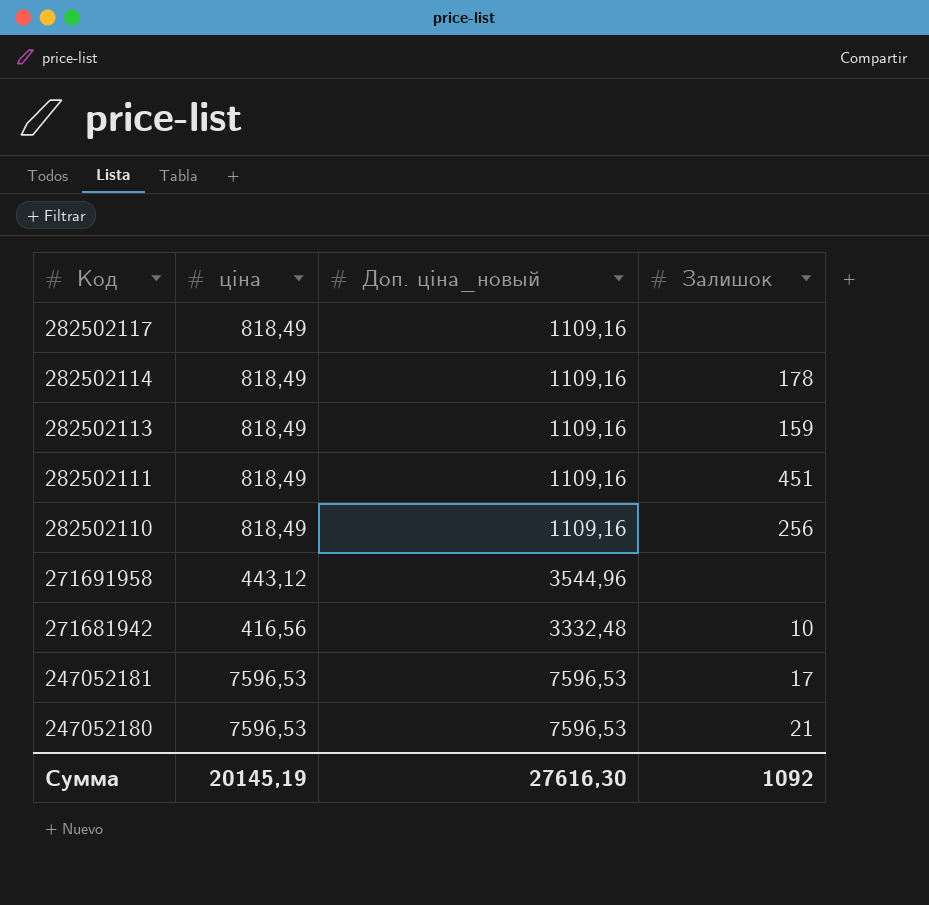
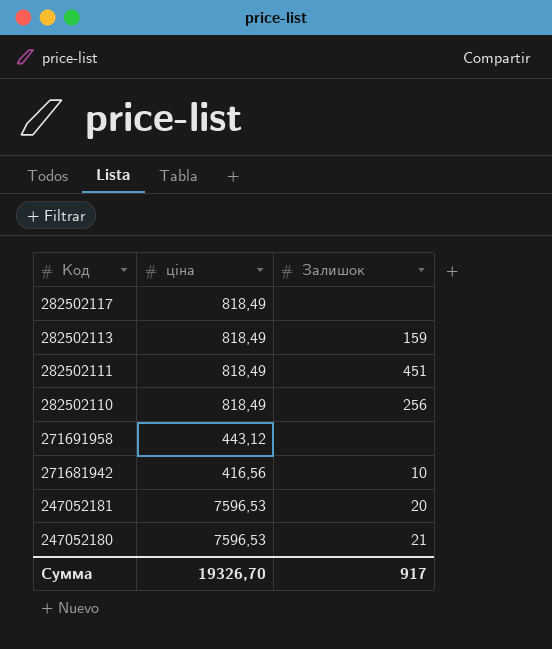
column Доп. ціна_новый | position: 3 -> none
row 282502114: 818,49 | 1109,16 | 178 -> none
247052181 | Залишок: 17 -> 20
Сумма | ціна: 20145,19 -> 19326,70
Сумма | Залишок: 1092 -> 917

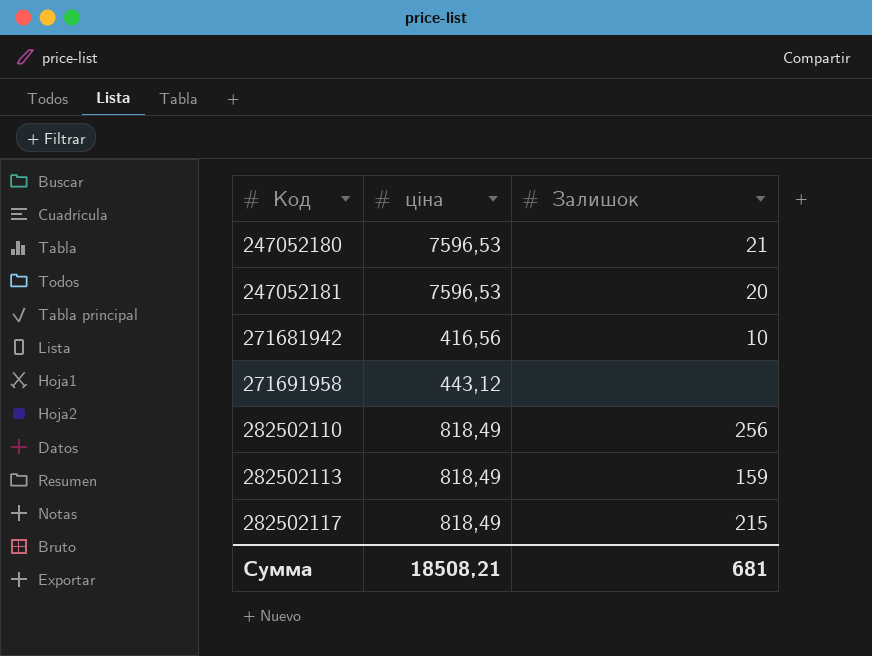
row order: Код descending -> Код ascending
row 282502111: 818,49 | 451 -> none
282502117 | Залишок: none -> 215
Сумма | ціна: 19326,70 -> 18508,21
Сумма | Залишок: 917 -> 681

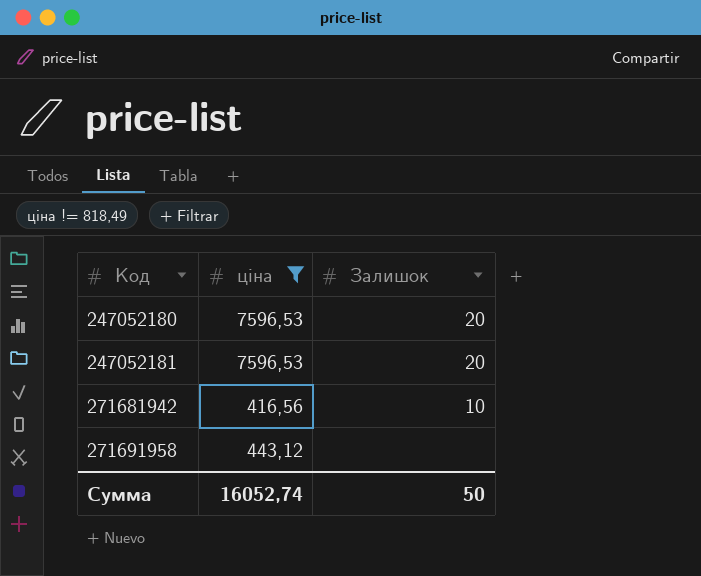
filter: none -> ціна != 818,49
247052180 | Залишок: 21 -> 20
Сумма | ціна: 18508,21 -> 16052,74
Сумма | Залишок: 681 -> 50

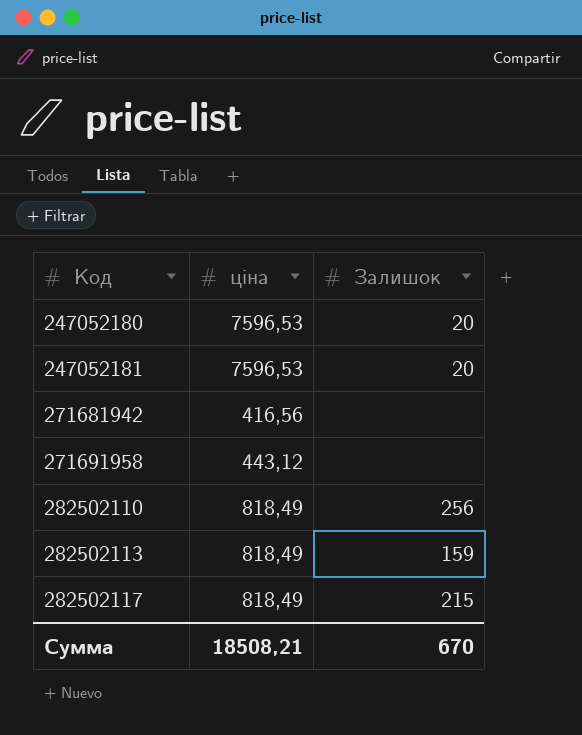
filter: ціна != 818,49 -> none
271681942 | Залишок: 10 -> none
Сумма | ціна: 16052,74 -> 18508,21
Сумма | Залишок: 50 -> 670

